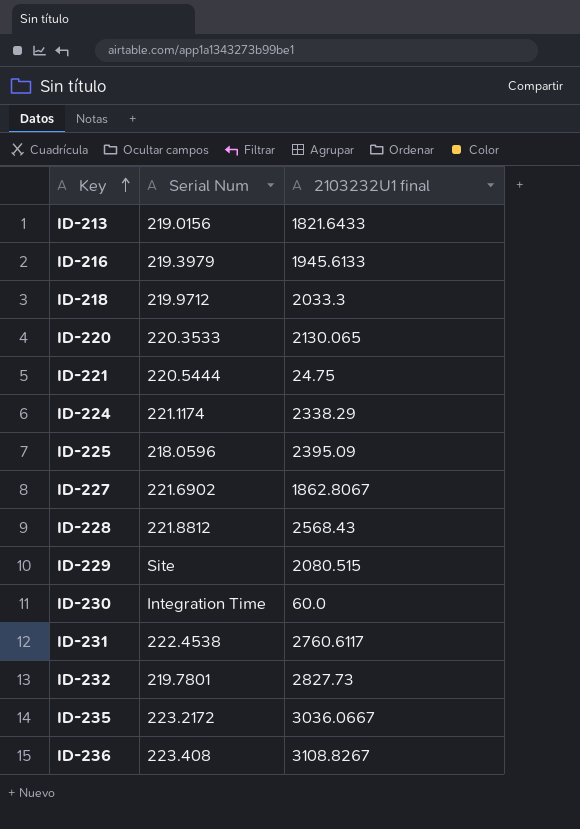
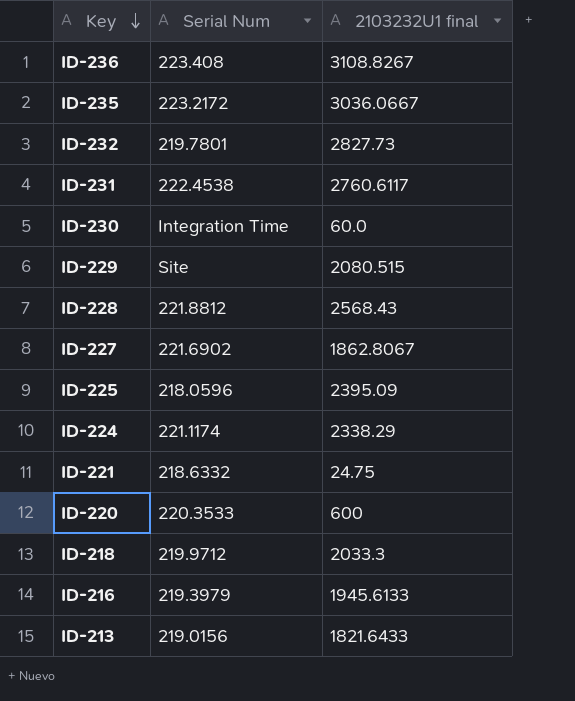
row order: Key ascending -> Key descending
ID-221 | Serial Num: 220.5444 -> 218.6332
ID-220 | 2103232U1 final: 2130.065 -> 600

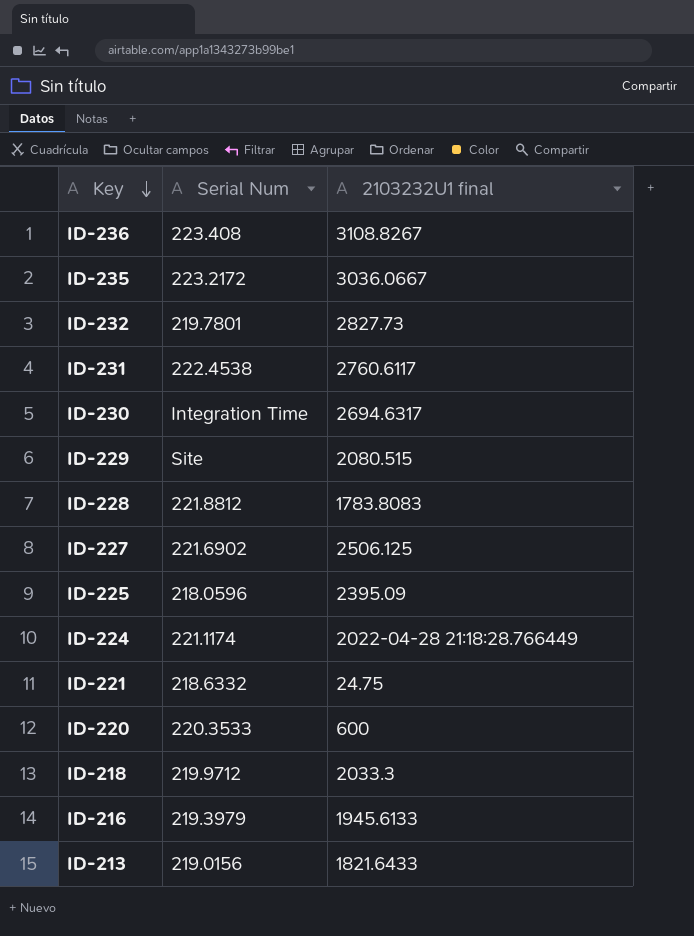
ID-230 | 2103232U1 final: 60.0 -> 2694.6317
ID-228 | 2103232U1 final: 2568.43 -> 1783.8083
ID-227 | 2103232U1 final: 1862.8067 -> 2506.125
ID-224 | 2103232U1 final: 2338.29 -> 2022-04-28 21:18:28.766449

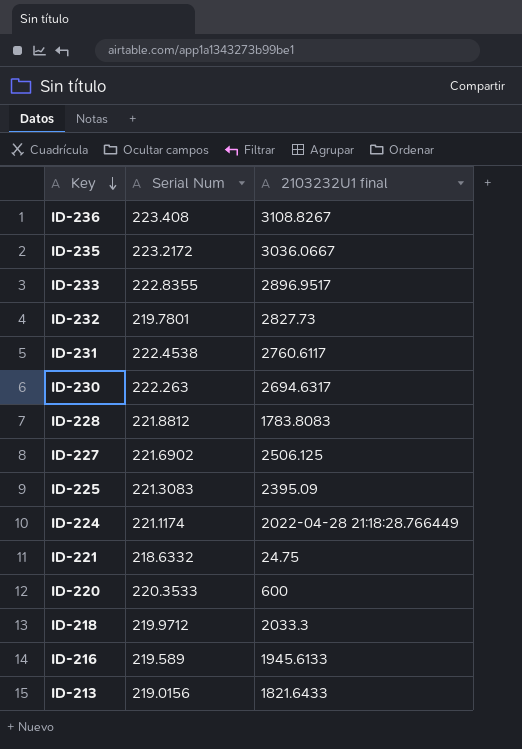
row ID-229: Site | 2080.515 -> none
row ID-233: none -> 222.8355 | 2896.9517
ID-230 | Serial Num: Integration Time -> 222.263
ID-225 | Serial Num: 218.0596 -> 221.3083
ID-216 | Serial Num: 219.3979 -> 219.589

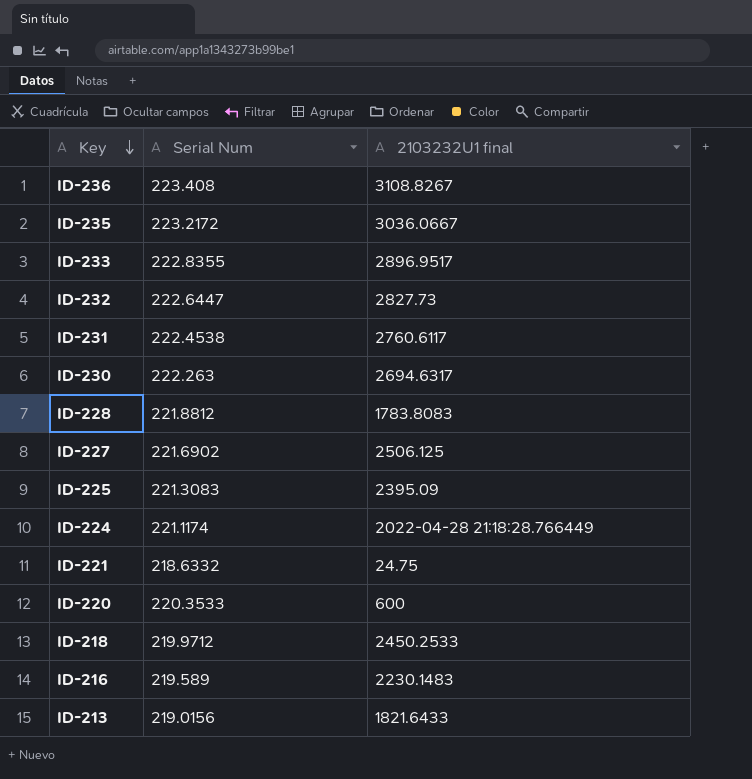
ID-232 | Serial Num: 219.7801 -> 222.6447
ID-218 | 2103232U1 final: 2033.3 -> 2450.2533
ID-216 | 2103232U1 final: 1945.6133 -> 2230.1483

